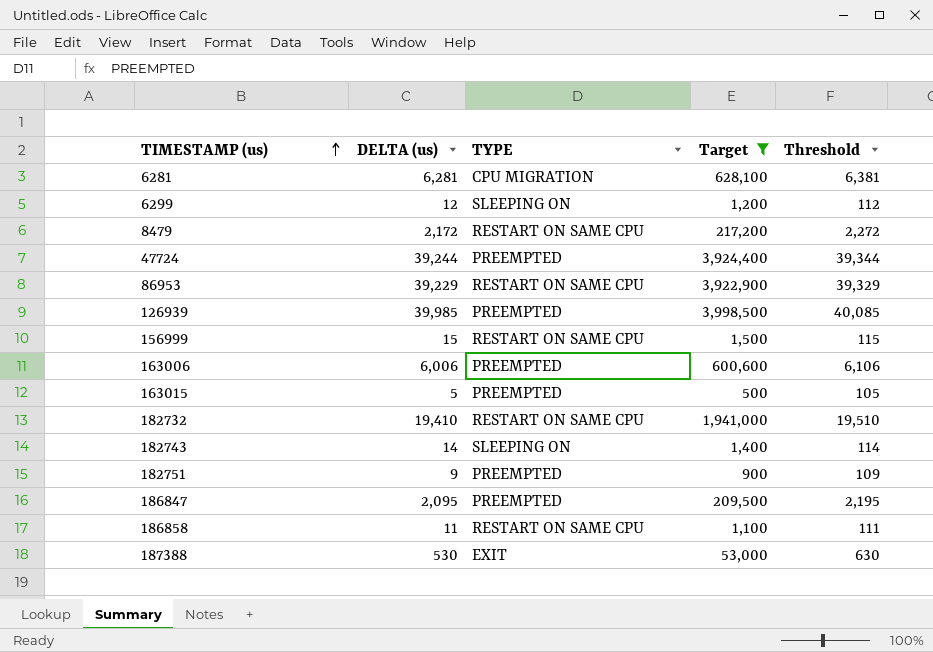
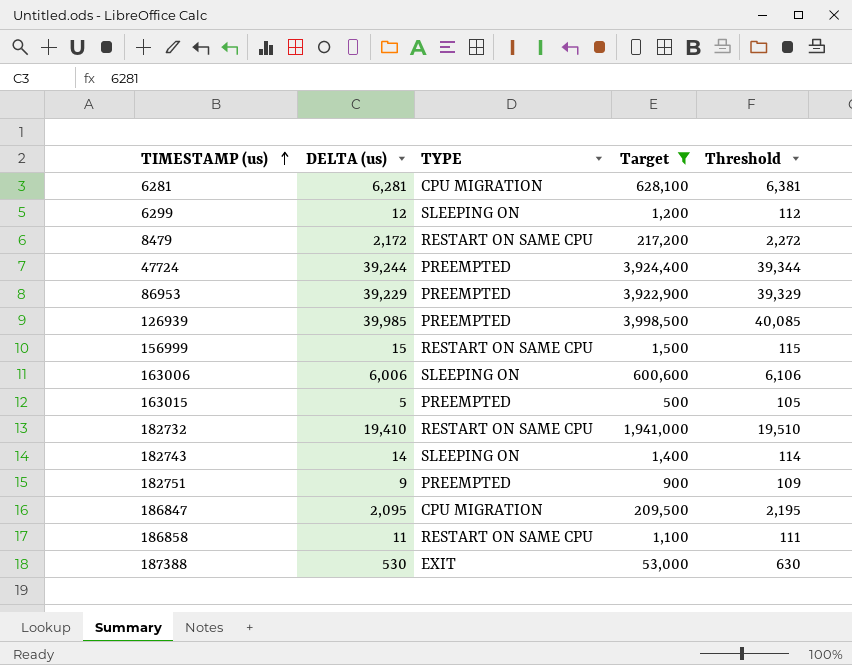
86953 | TYPE: RESTART ON SAME CPU -> PREEMPTED
163006 | TYPE: PREEMPTED -> SLEEPING ON
186847 | TYPE: PREEMPTED -> CPU MIGRATION

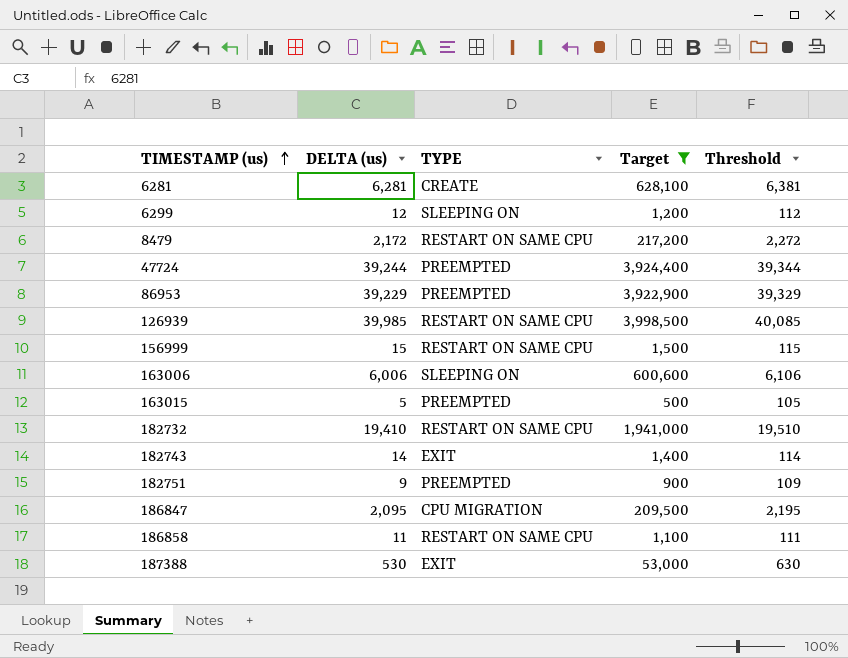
6281 | TYPE: CPU MIGRATION -> CREATE
126939 | TYPE: PREEMPTED -> RESTART ON SAME CPU
182743 | TYPE: SLEEPING ON -> EXIT

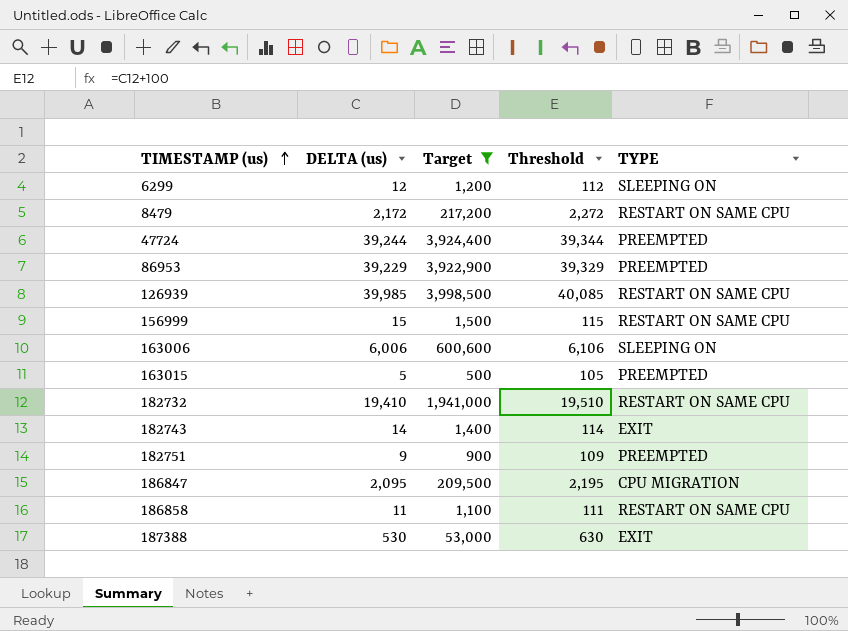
column TYPE | position: 3 -> 5
row 6281: 6,281 | CREATE | 628,100 | 6,381 -> none

